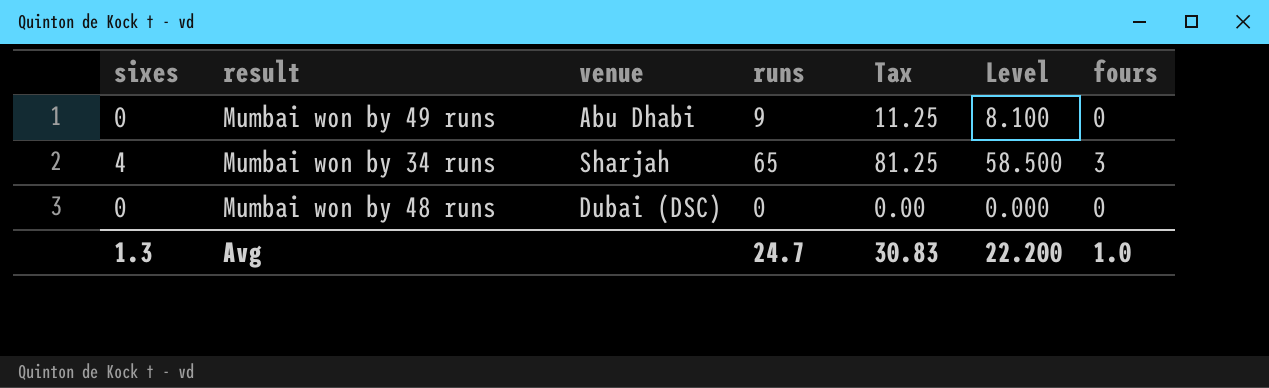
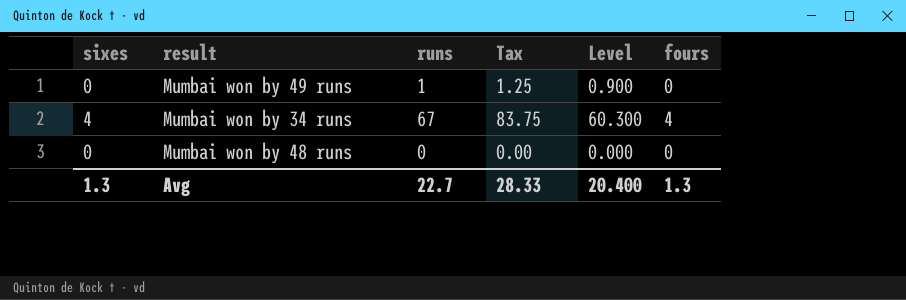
column venue | position: 3 -> none
Mumbai won by 49 runs | runs: 9 -> 1
Mumbai won by 49 runs | Tax: 11.25 -> 1.25
Mumbai won by 49 runs | Level: 8.100 -> 0.900
Mumbai won by 34 runs | runs: 65 -> 67
Mumbai won by 34 runs | Tax: 81.25 -> 83.75
Mumbai won by 34 runs | Level: 58.500 -> 60.300
Mumbai won by 34 runs | fours: 3 -> 4
Avg | runs: 24.7 -> 22.7
Avg | Tax: 30.83 -> 28.33
Avg | Level: 22.200 -> 20.400
Avg | fours: 1.0 -> 1.3

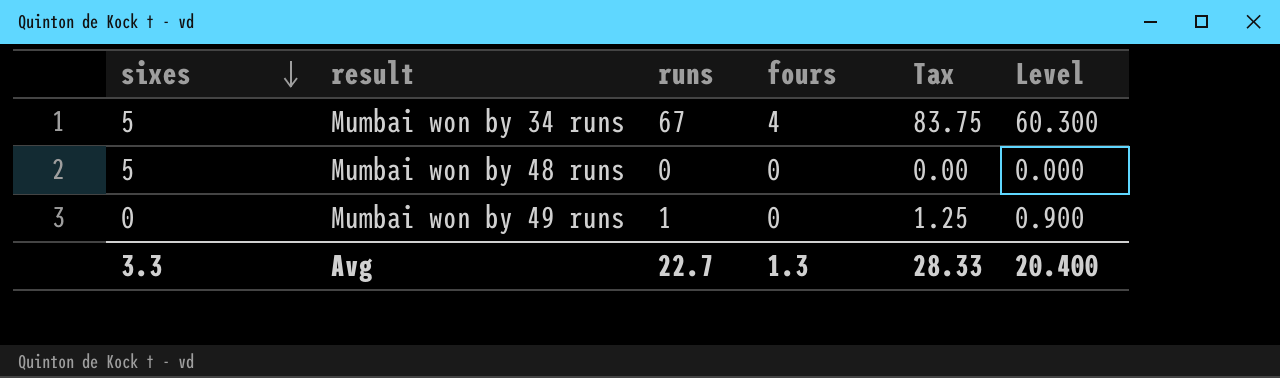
row order: none -> sixes descending
column fours | position: 6 -> 4
Mumbai won by 34 runs | sixes: 4 -> 5
Mumbai won by 48 runs | sixes: 0 -> 5
Avg | sixes: 1.3 -> 3.3

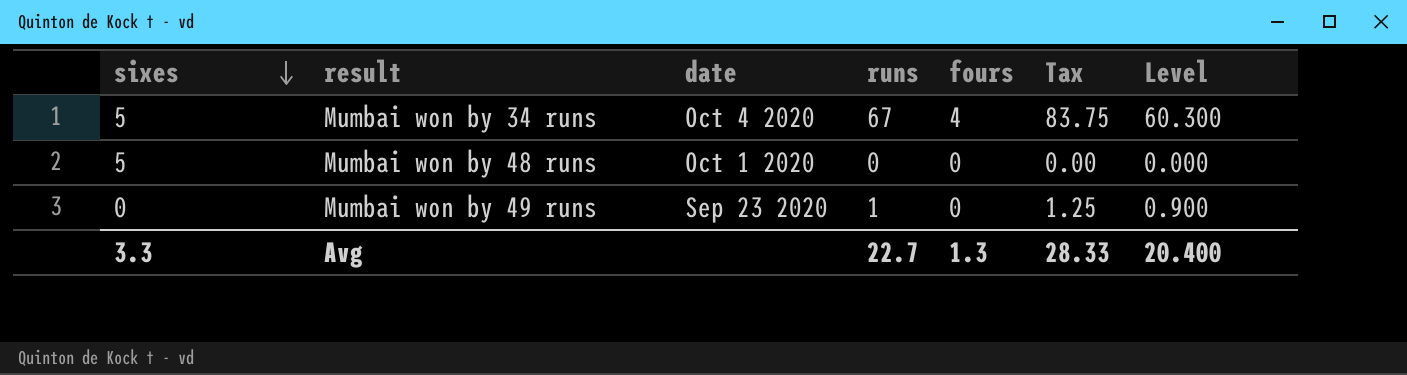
column date | position: none -> 3

